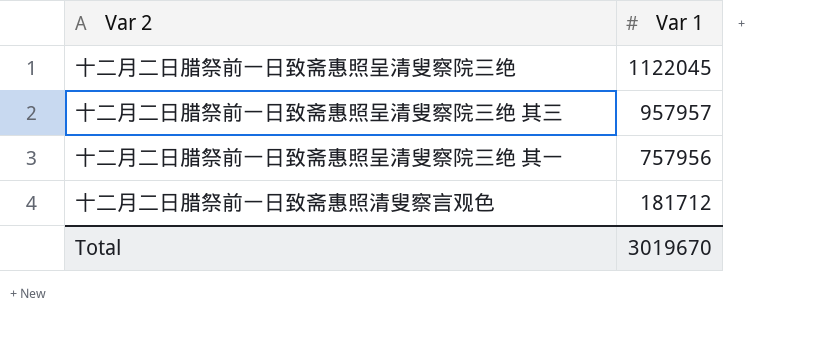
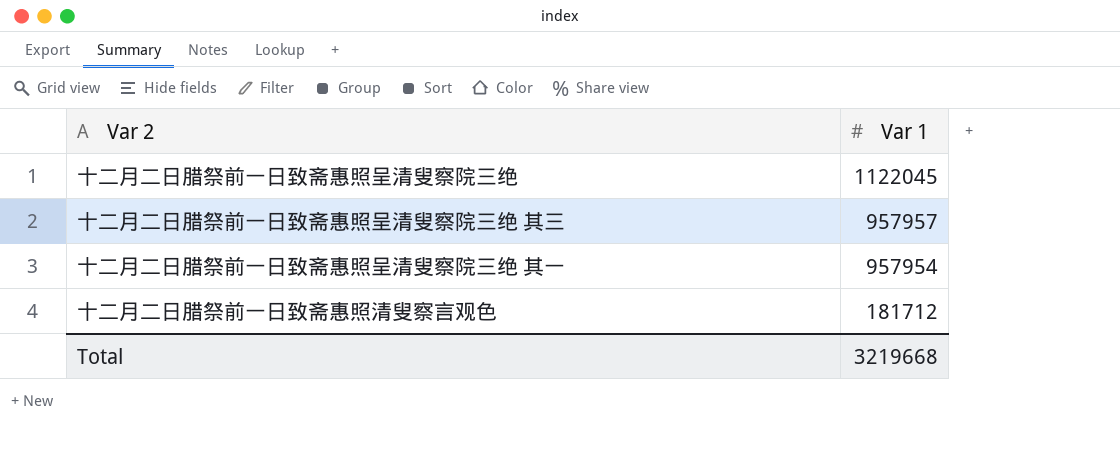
十二月二日腊祭前一日致斋惠照呈清叟察院三绝 其一 | Var 1: 757956 -> 957954
Total | Var 1: 3019670 -> 3219668

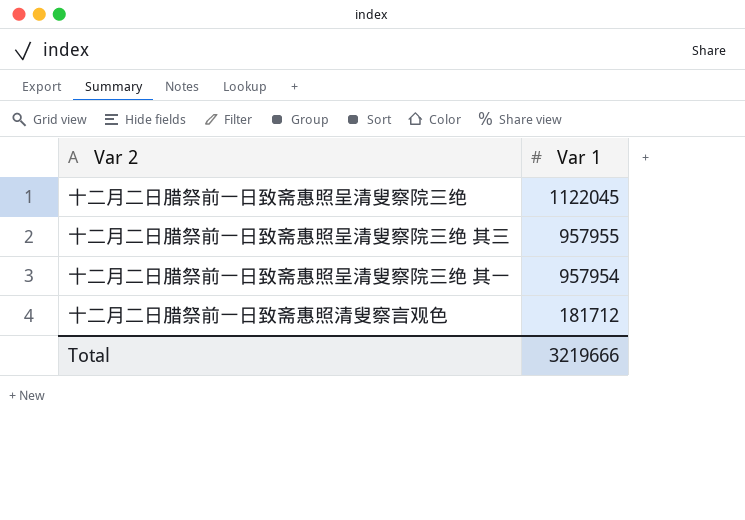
十二月二日腊祭前一日致斋惠照呈清叟察院三绝 其三 | Var 1: 957957 -> 957955
Total | Var 1: 3219668 -> 3219666

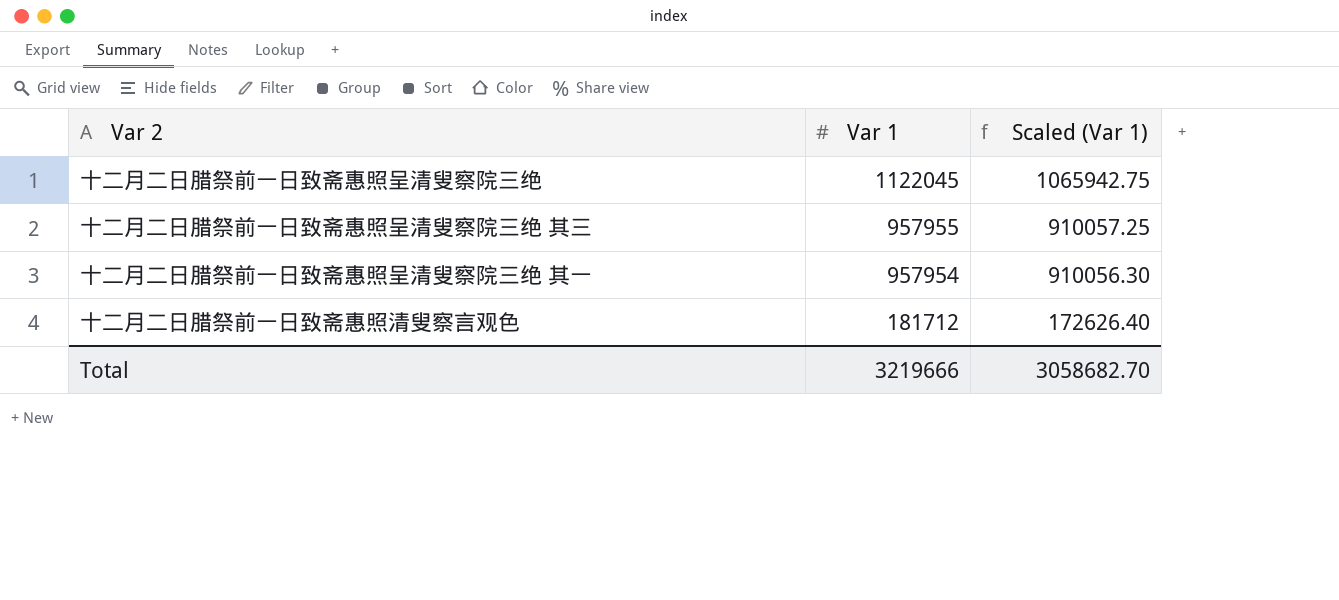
column Scaled (Var 1) | formula: none -> [Var 1] * 0.95

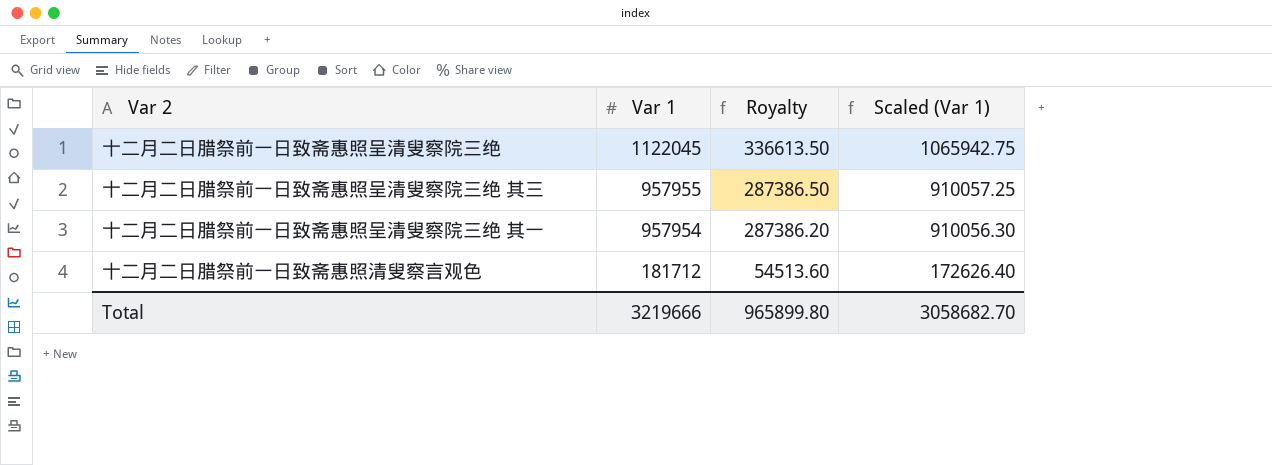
column Royalty | formula: none -> [Var 1] * 0.3

